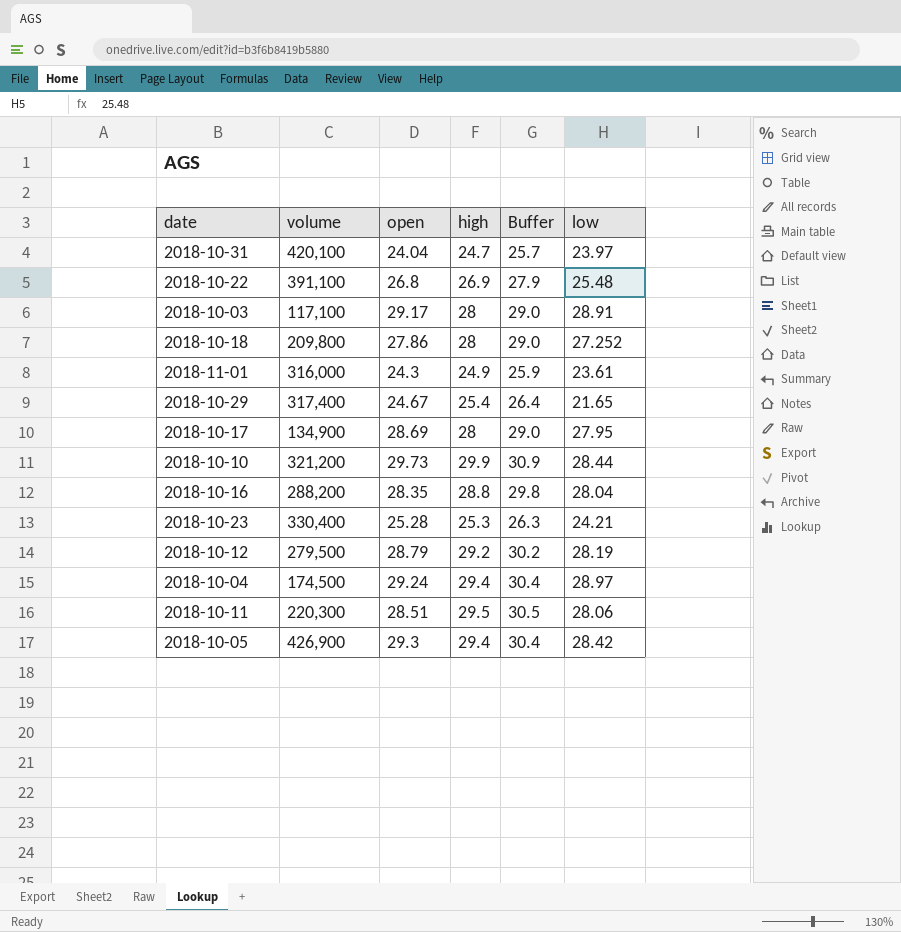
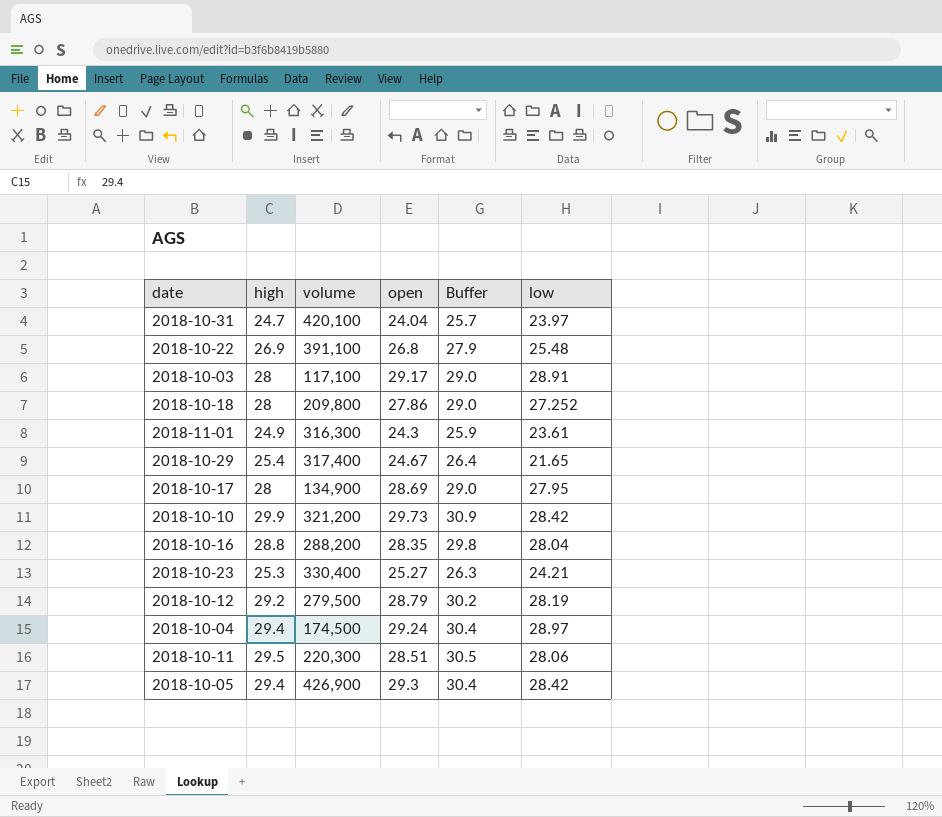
column high | position: 4 -> 2
2018-11-01 | volume: 316,000 -> 316,300
2018-10-10 | low: 28.44 -> 28.42
2018-10-23 | open: 25.28 -> 25.27

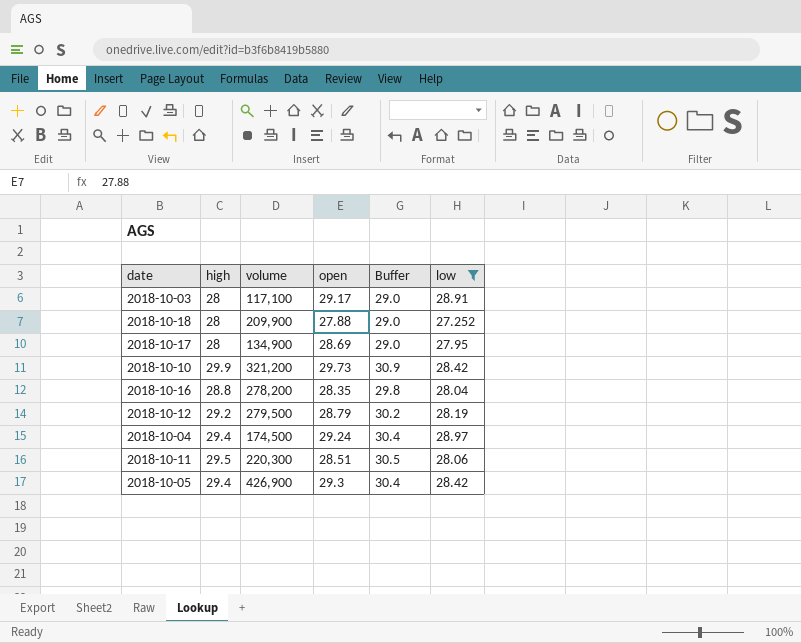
filter: none -> low >= 27.252
2018-10-18 | volume: 209,800 -> 209,900
2018-10-18 | open: 27.86 -> 27.88
2018-10-16 | volume: 288,200 -> 278,200

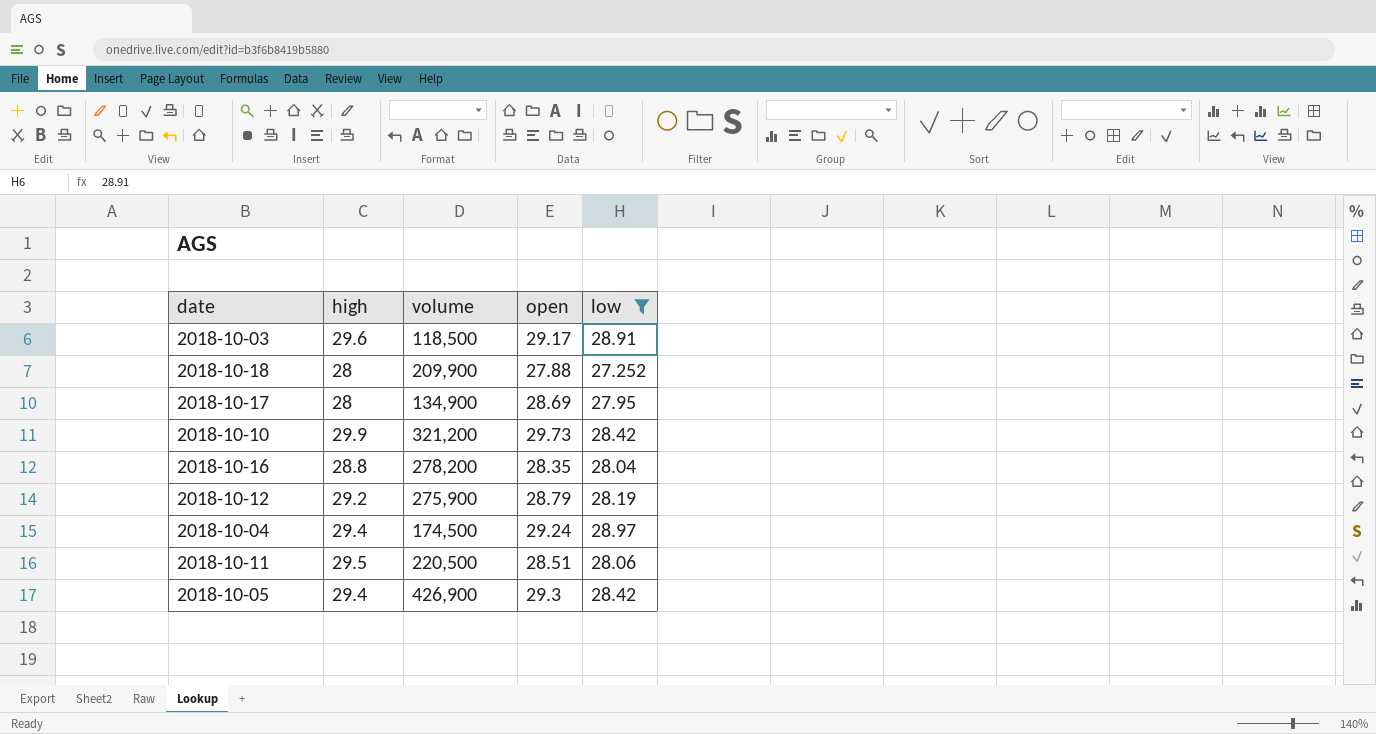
column Buffer | formula: [high] + 1 -> none
2018-10-03 | high: 28 -> 29.6
2018-10-03 | volume: 117,100 -> 118,500
2018-10-12 | volume: 279,500 -> 275,900
2018-10-11 | volume: 220,300 -> 220,500

